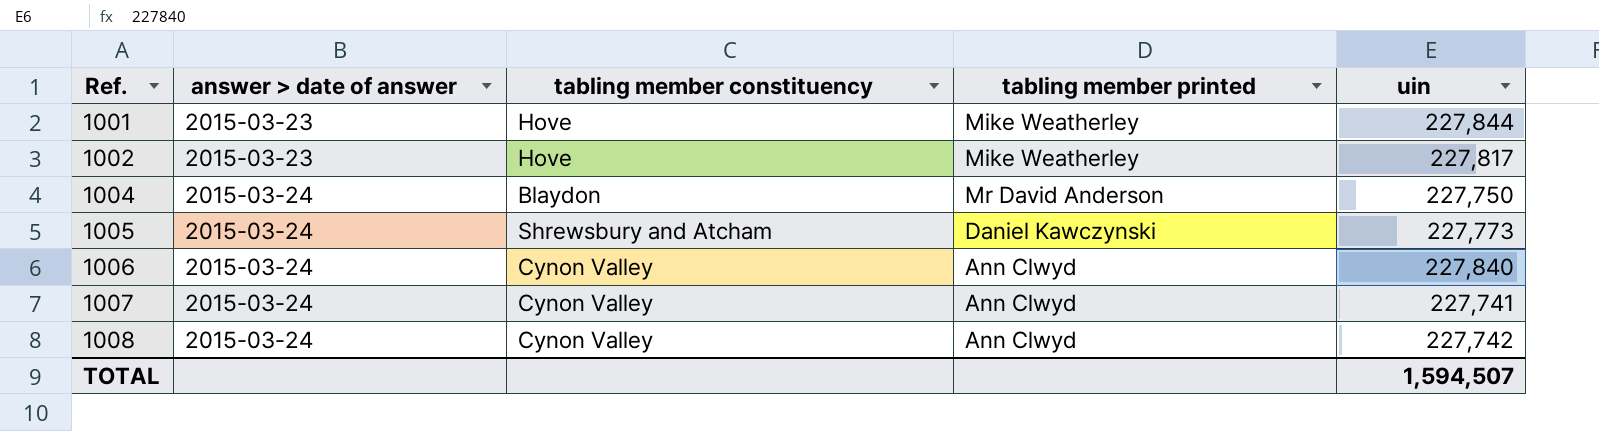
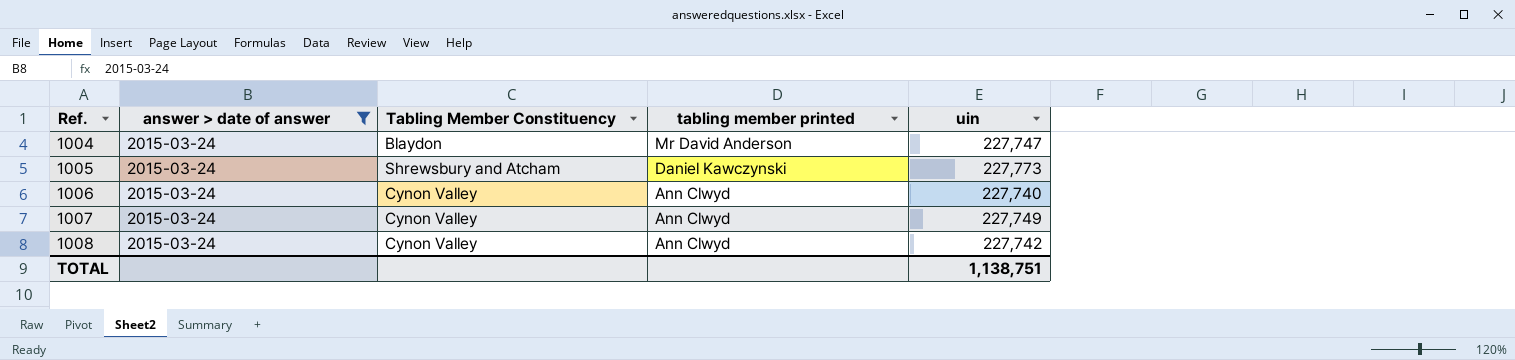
filter: none -> answer > date of answer = 2015-03-24
column name: tabling member constituency -> Tabling Member Constituency
1004 | uin: 227,750 -> 227,747
1006 | uin: 227,840 -> 227,740
1007 | uin: 227,741 -> 227,749
TOTAL | uin: 1,594,507 -> 1,138,751

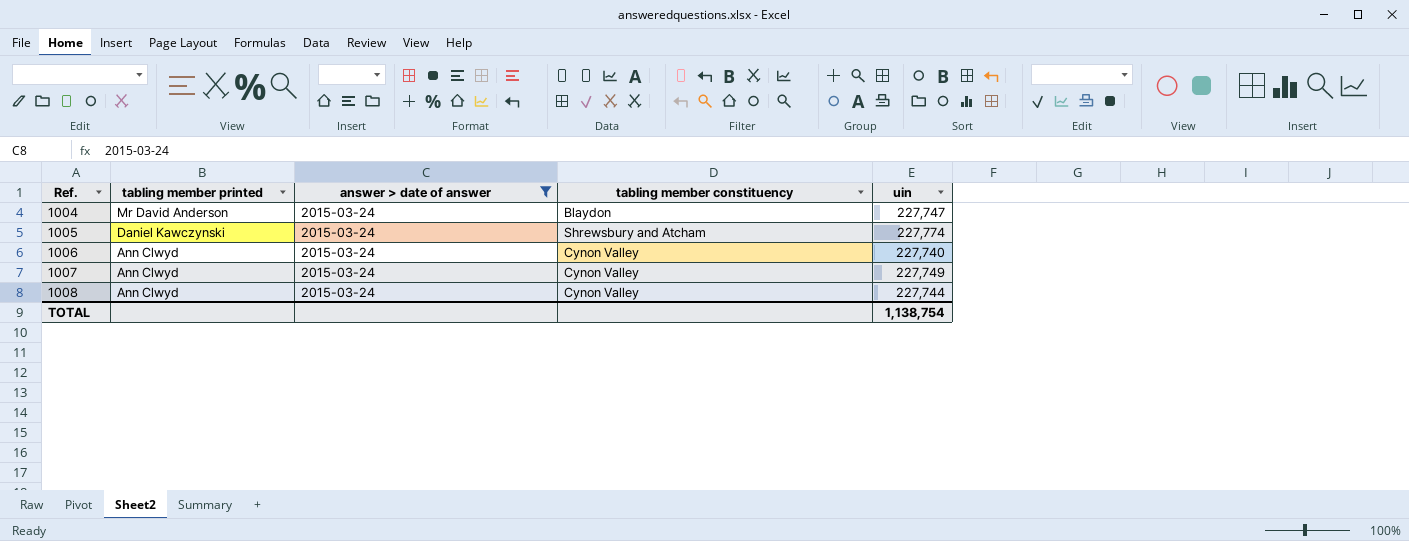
column tabling member printed | position: 4 -> 2
column name: Tabling Member Constituency -> tabling member constituency
1005 | uin: 227,773 -> 227,774
1008 | uin: 227,742 -> 227,744
TOTAL | uin: 1,138,751 -> 1,138,754

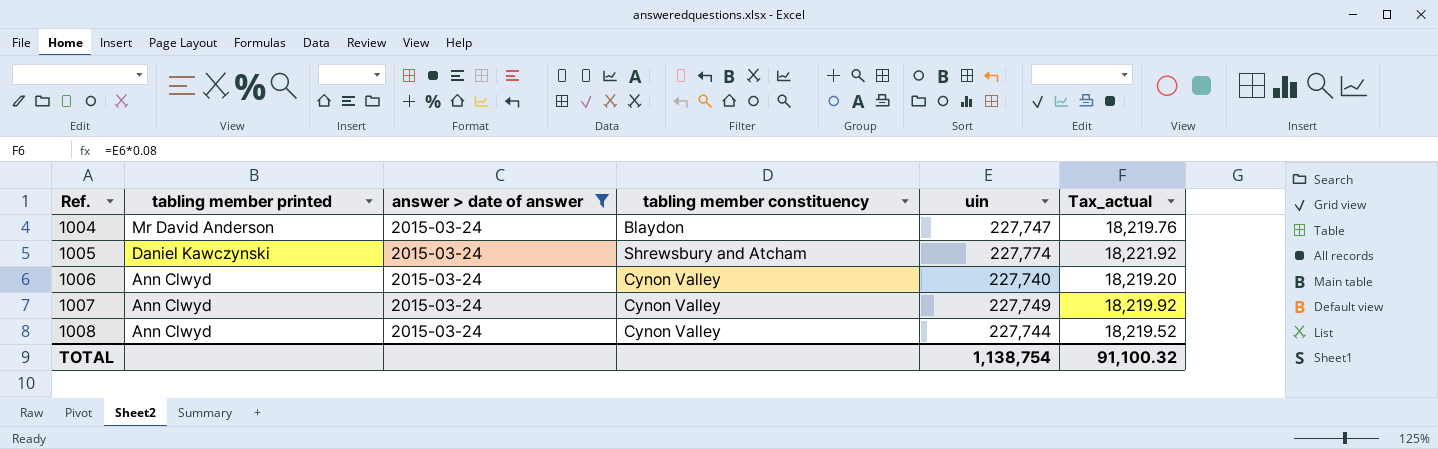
column Tax_actual | formula: none -> [uin] * 0.08

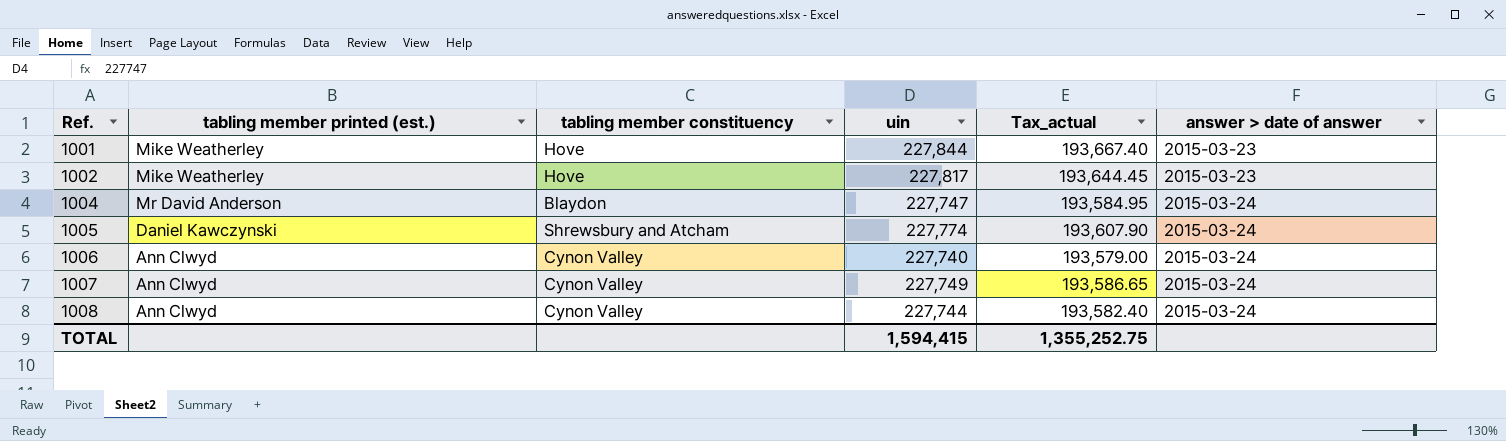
filter: answer > date of answer = 2015-03-24 -> none
column name: tabling member printed -> tabling member printed (est.)
column Tax_actual | formula: [uin] * 0.08 -> [uin] * 0.85
column answer > date of answer | position: 3 -> 6
TOTAL | uin: 1,138,754 -> 1,594,415
TOTAL | Tax_actual: 91,100.32 -> 1,355,252.75

